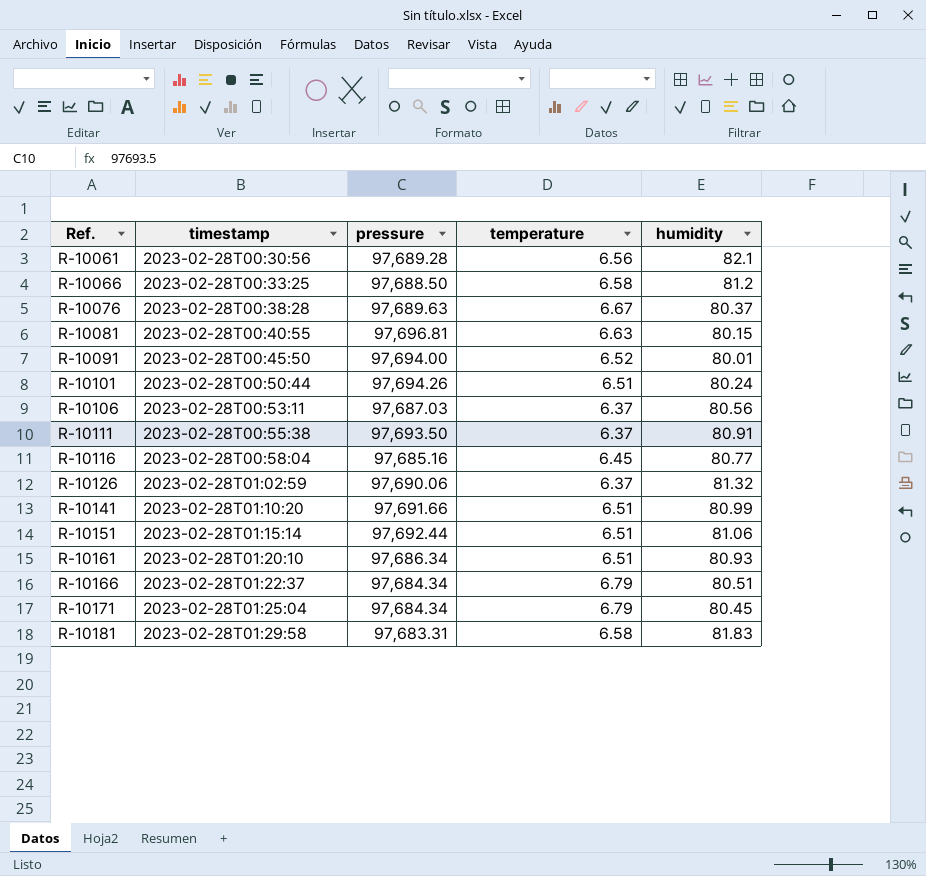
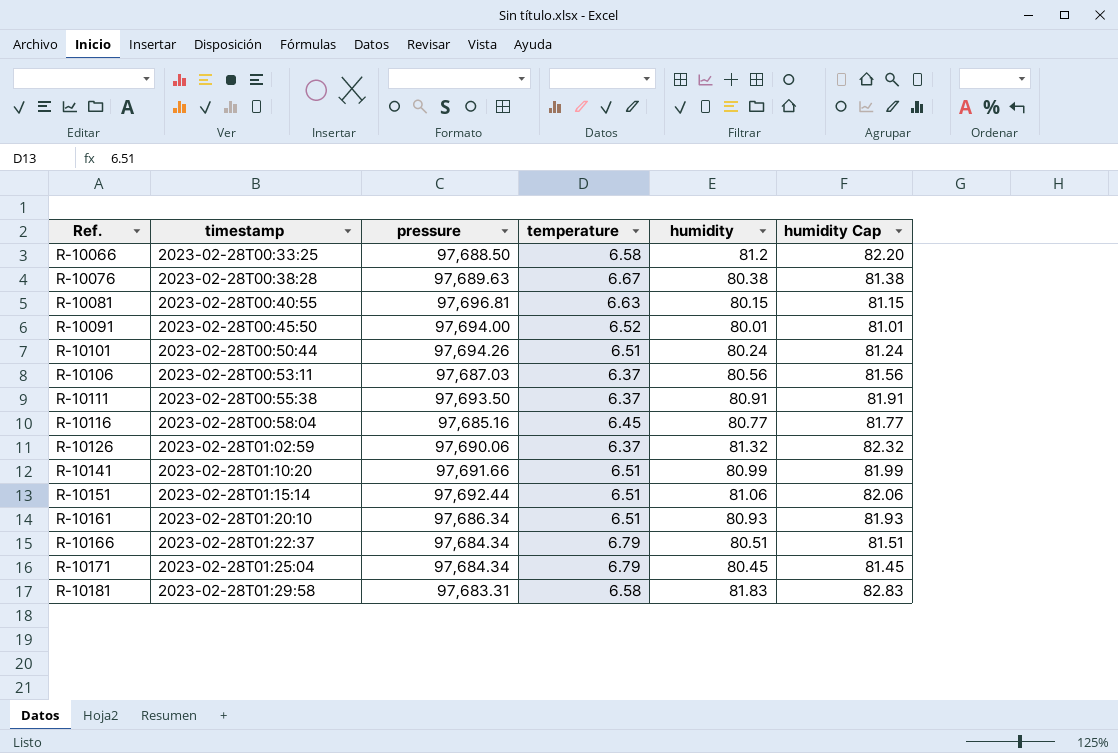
column humidity Cap | formula: none -> [humidity] + 1
row R-10061: 2023-02-28T00:30:56 | 97,689.28 | 6.56 | 82.1 -> none
R-10076 | humidity: 80.37 -> 80.38

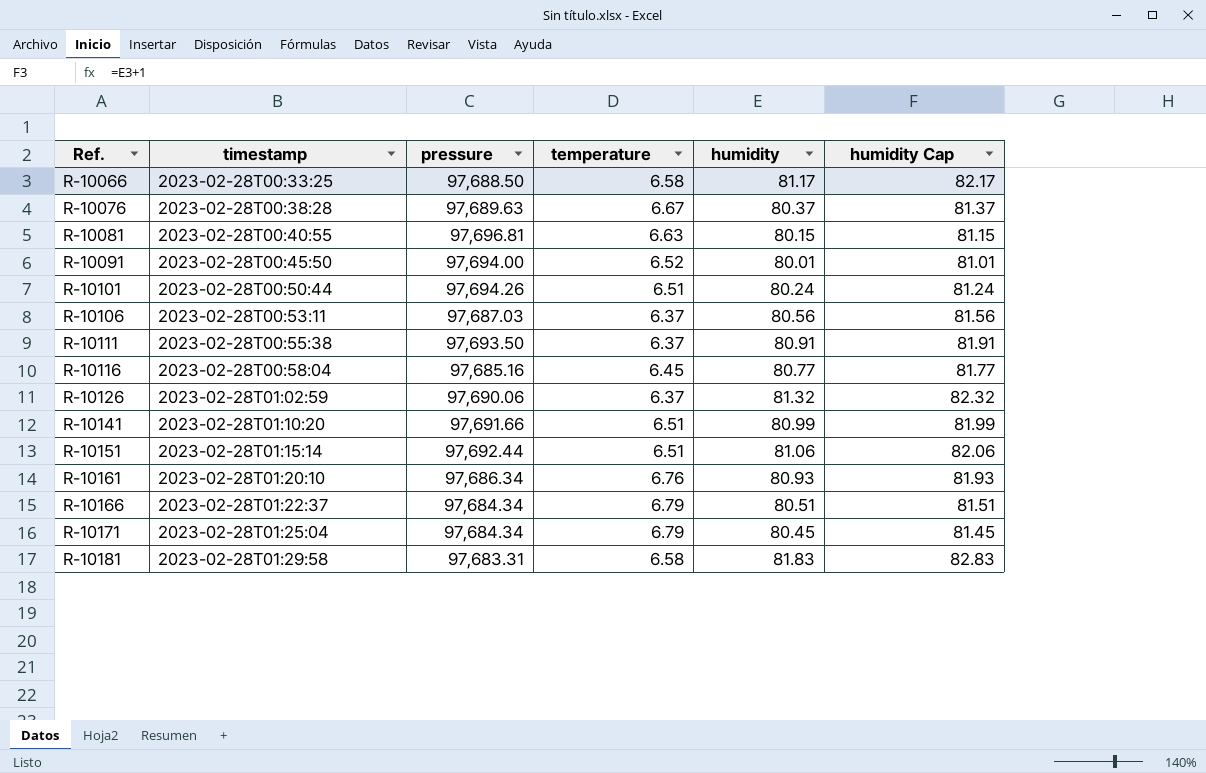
R-10066 | humidity: 81.2 -> 81.17
R-10066 | humidity Cap: 82.20 -> 82.17
R-10076 | humidity: 80.38 -> 80.37
R-10076 | humidity Cap: 81.38 -> 81.37
R-10161 | temperature: 6.51 -> 6.76

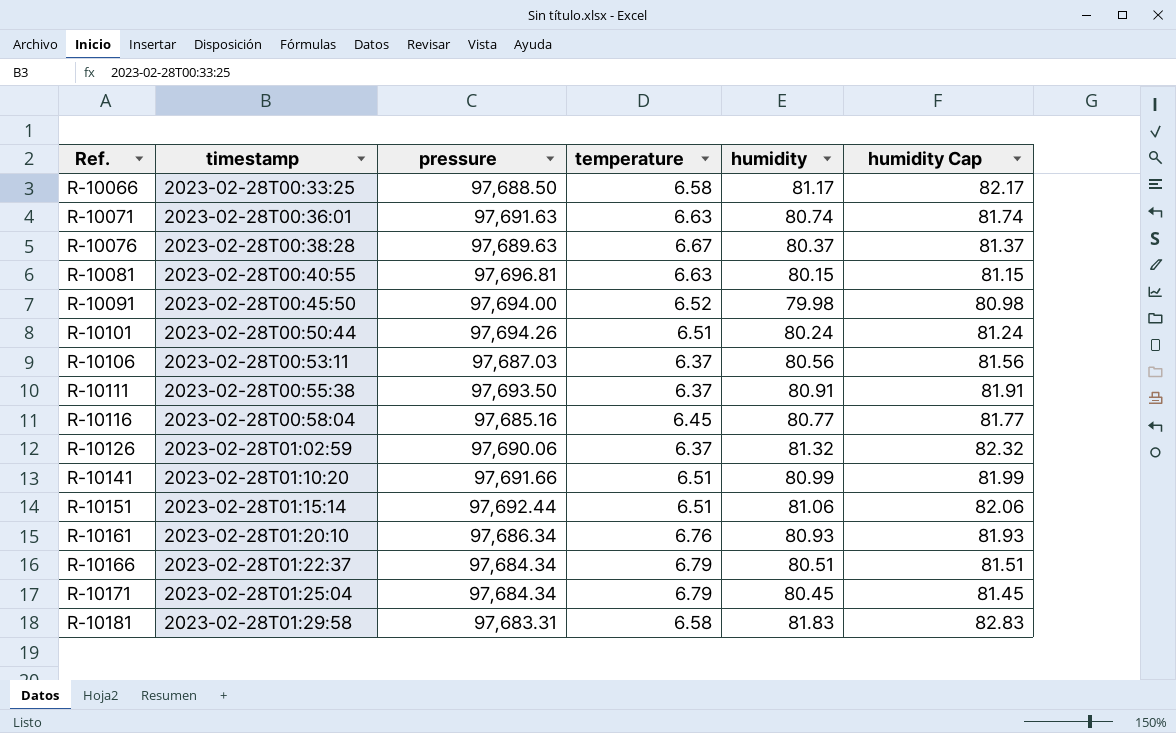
row R-10071: none -> 2023-02-28T00:36:01 | 97,691.63 | 6.63 | 80.74 | 81.74
R-10091 | humidity: 80.01 -> 79.98
R-10091 | humidity Cap: 81.01 -> 80.98

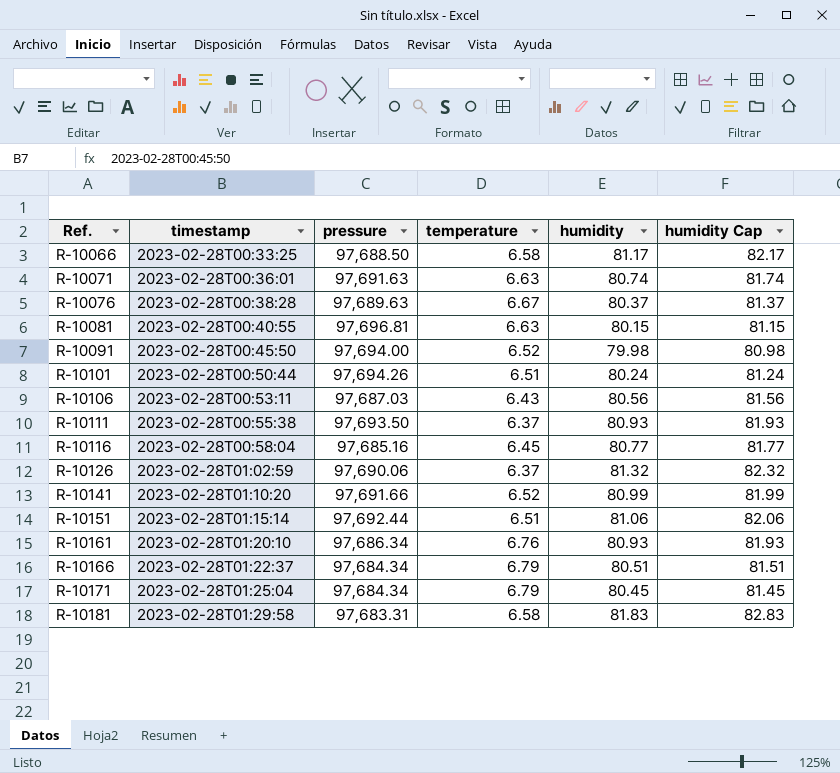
R-10106 | temperature: 6.37 -> 6.43
R-10111 | humidity: 80.91 -> 80.93
R-10111 | humidity Cap: 81.91 -> 81.93
R-10141 | temperature: 6.51 -> 6.52

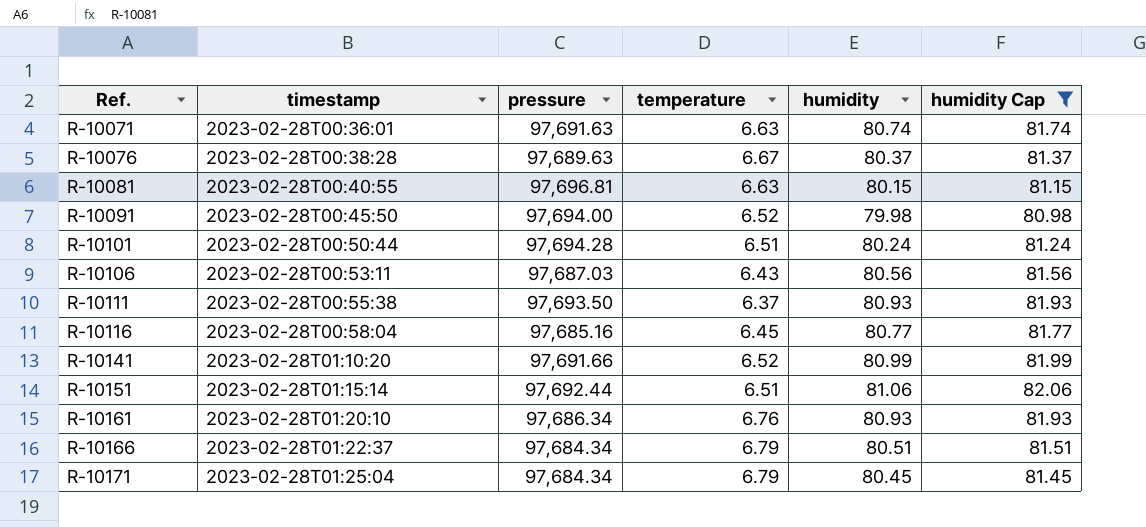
filter: none -> humidity Cap <= 82.06
R-10101 | pressure: 97,694.26 -> 97,694.28

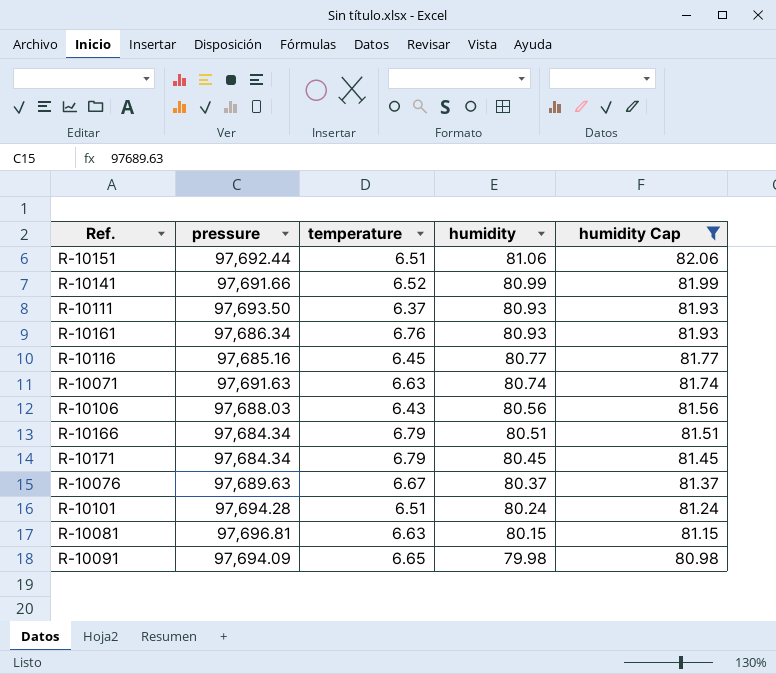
row order: Ref. ascending -> humidity descending
column timestamp | position: 2 -> none
R-10106 | pressure: 97,687.03 -> 97,688.03
R-10091 | pressure: 97,694.00 -> 97,694.09
R-10091 | temperature: 6.52 -> 6.65

